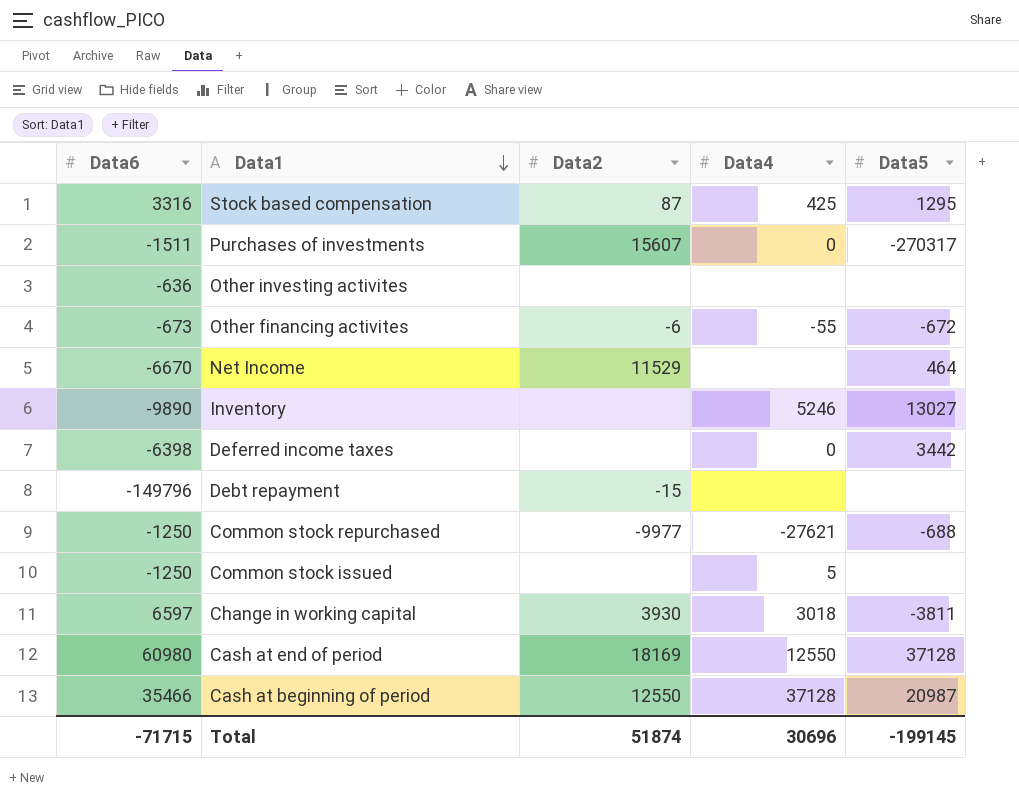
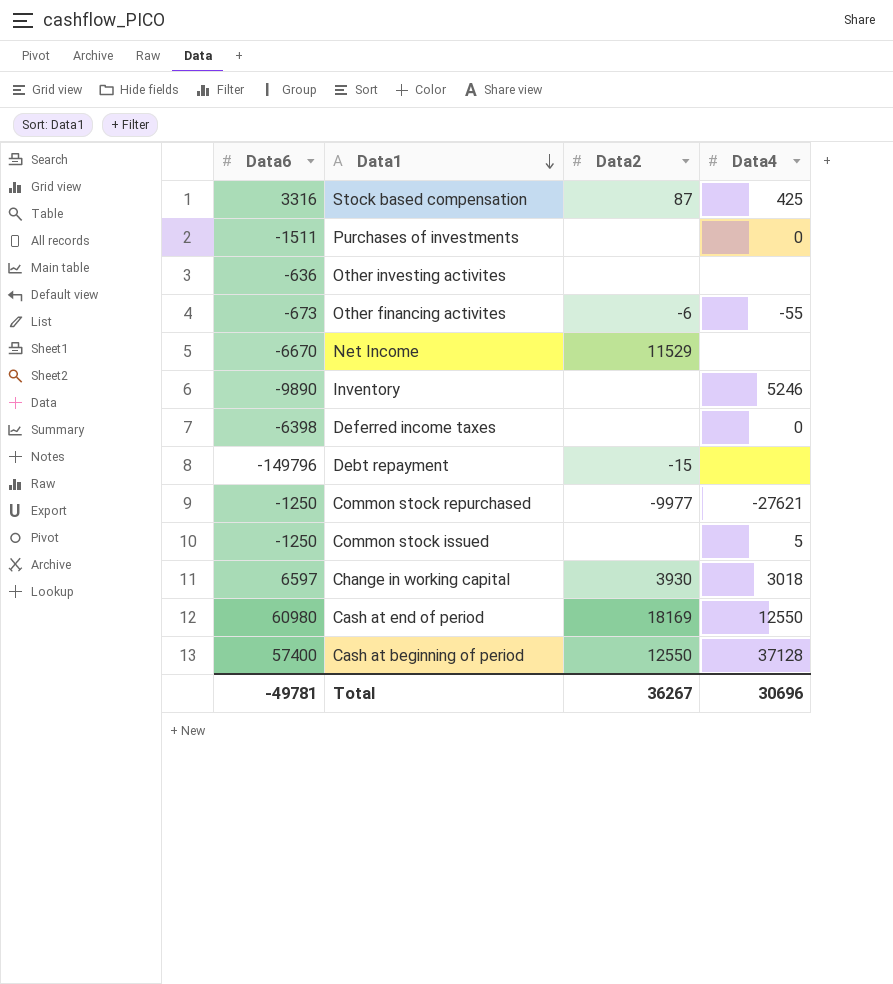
column Data5 | position: 5 -> none
Purchases of investments | Data2: 15607 -> none
Cash at beginning of period | Data6: 35466 -> 57400
Total | Data6: -71715 -> -49781
Total | Data2: 51874 -> 36267

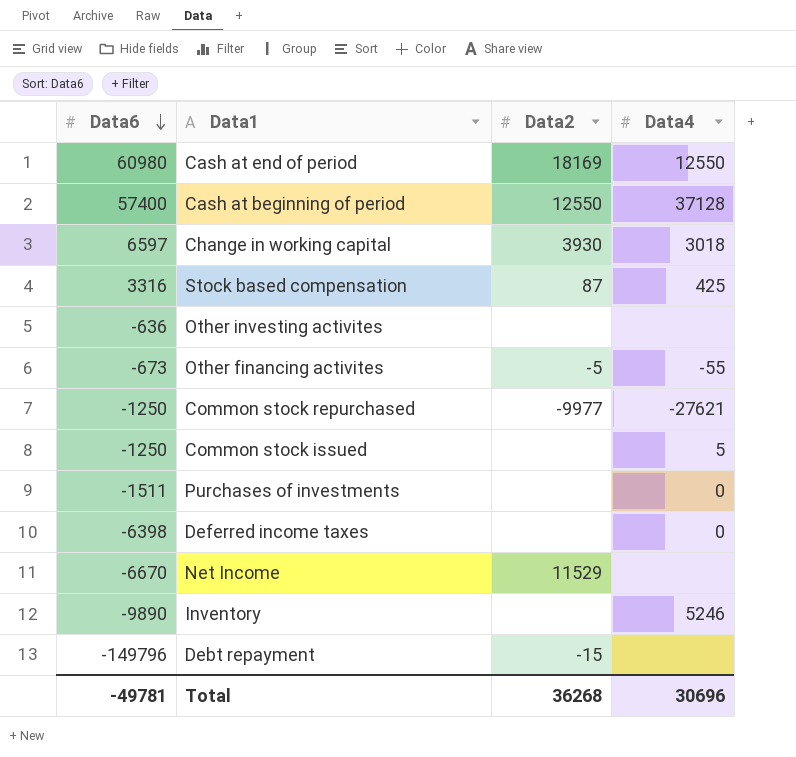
row order: Data1 descending -> Data6 descending
Other financing activites | Data2: -6 -> -5
Total | Data2: 36267 -> 36268

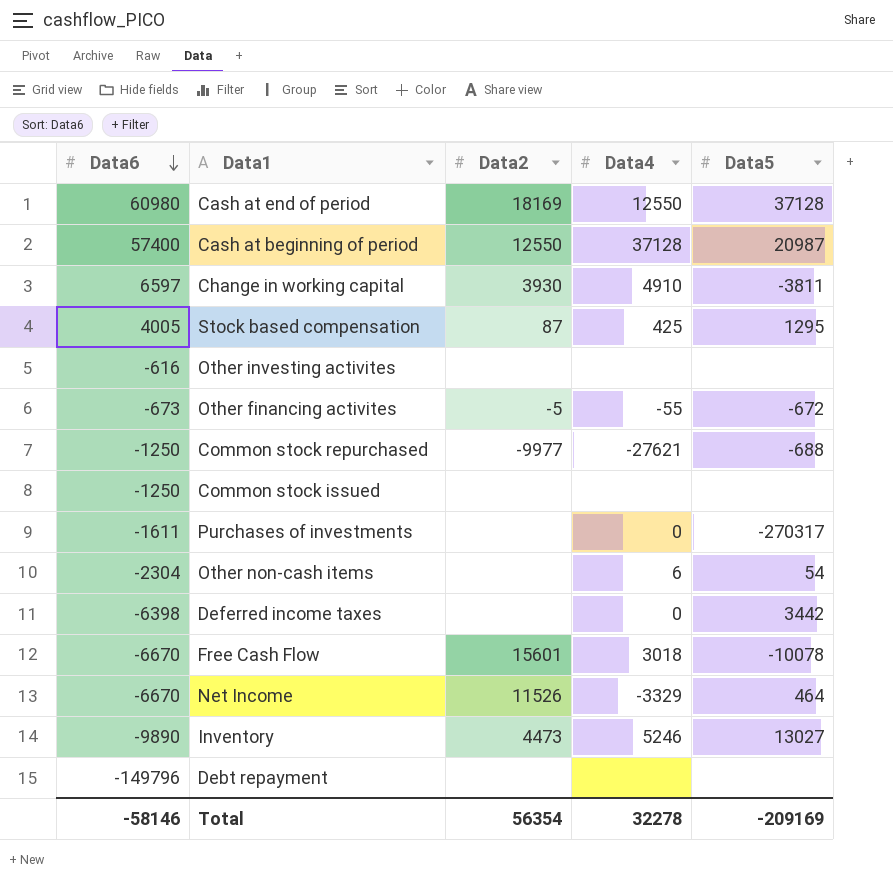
column Data5 | position: none -> 5
Change in working capital | Data4: 3018 -> 4910
Stock based compensation | Data6: 3316 -> 4005
Other investing activites | Data6: -636 -> -616
Common stock issued | Data4: 5 -> none
Purchases of investments | Data6: -1511 -> -1611
row Other non-cash items: none -> -2304 | none | 6 | 54
row Free Cash Flow: none -> -6670 | 15601 | 3018 | -10078
Net Income | Data2: 11529 -> 11526
Net Income | Data4: none -> -3329
Inventory | Data2: none -> 4473
Debt repayment | Data2: -15 -> none
Total | Data6: -49781 -> -58146
Total | Data2: 36268 -> 56354
Total | Data4: 30696 -> 32278

